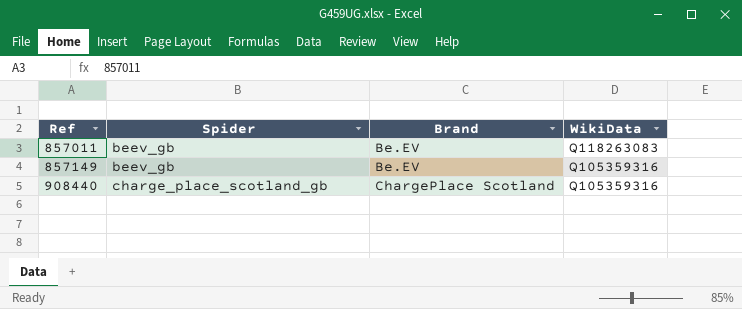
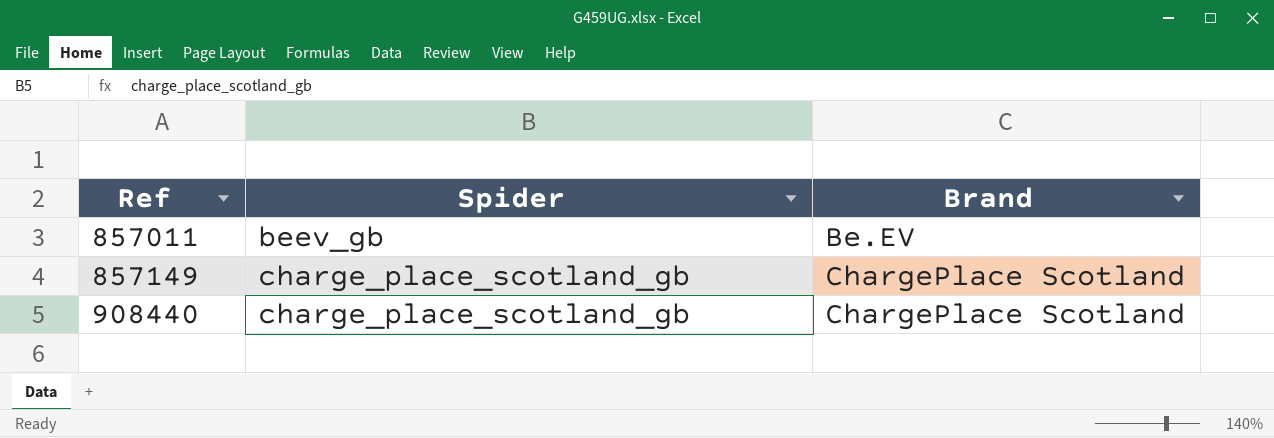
column WikiData | position: 4 -> none
857149 | Spider: beev_gb -> charge_place_scotland_gb
857149 | Brand: Be.EV -> ChargePlace Scotland

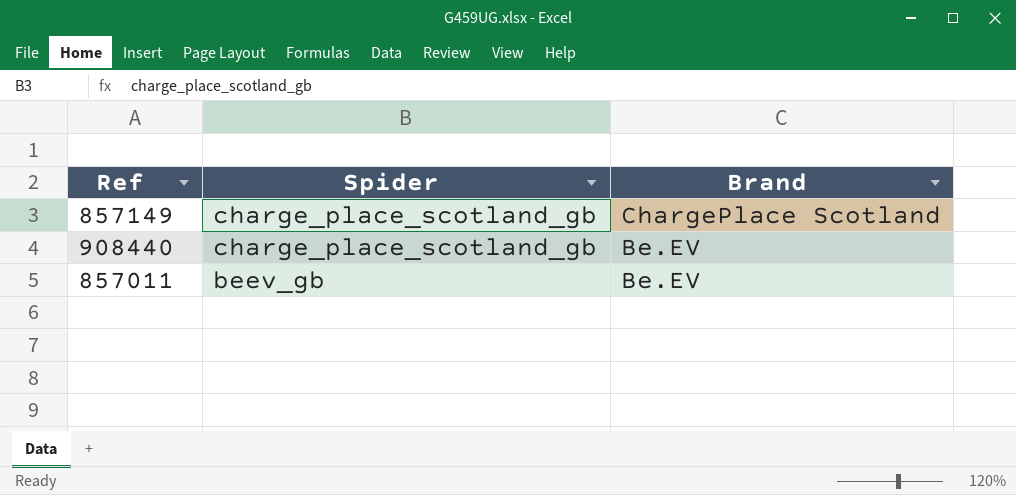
row order: Ref ascending -> Spider descending
908440 | Brand: ChargePlace Scotland -> Be.EV

